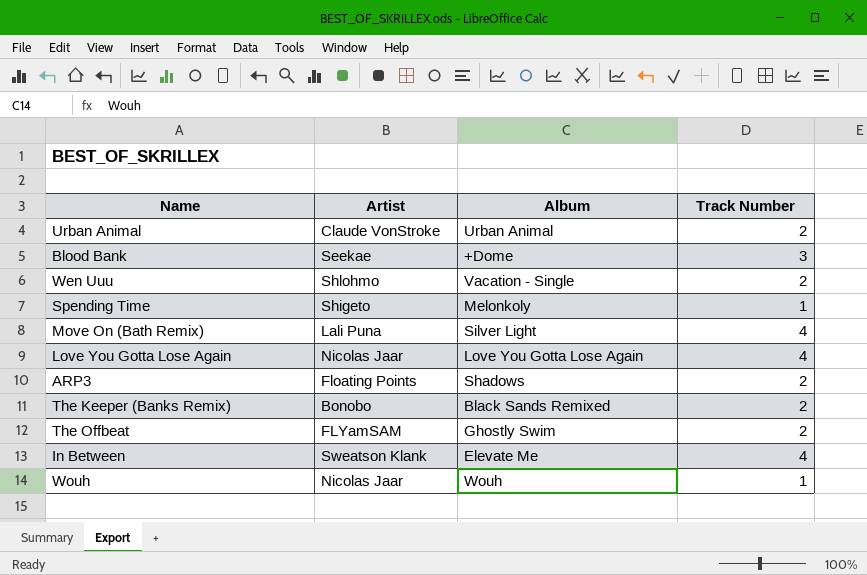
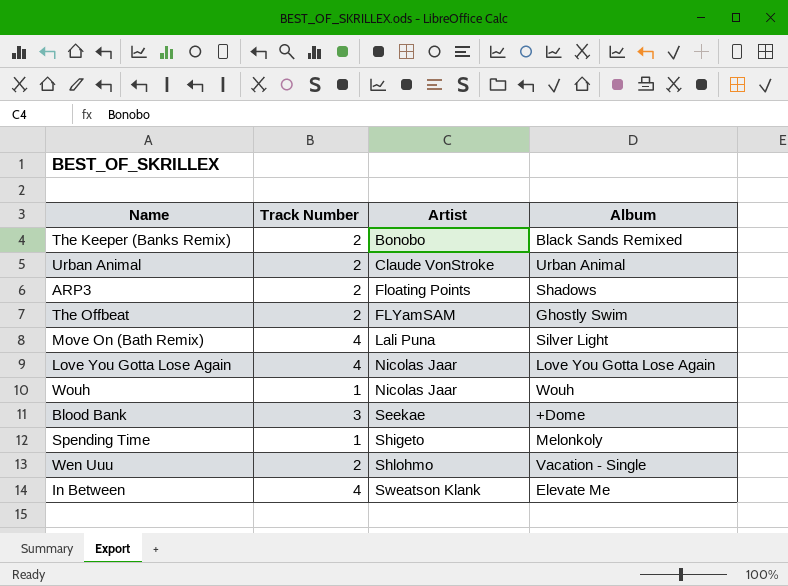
row order: none -> Artist ascending
column Track Number | position: 4 -> 2

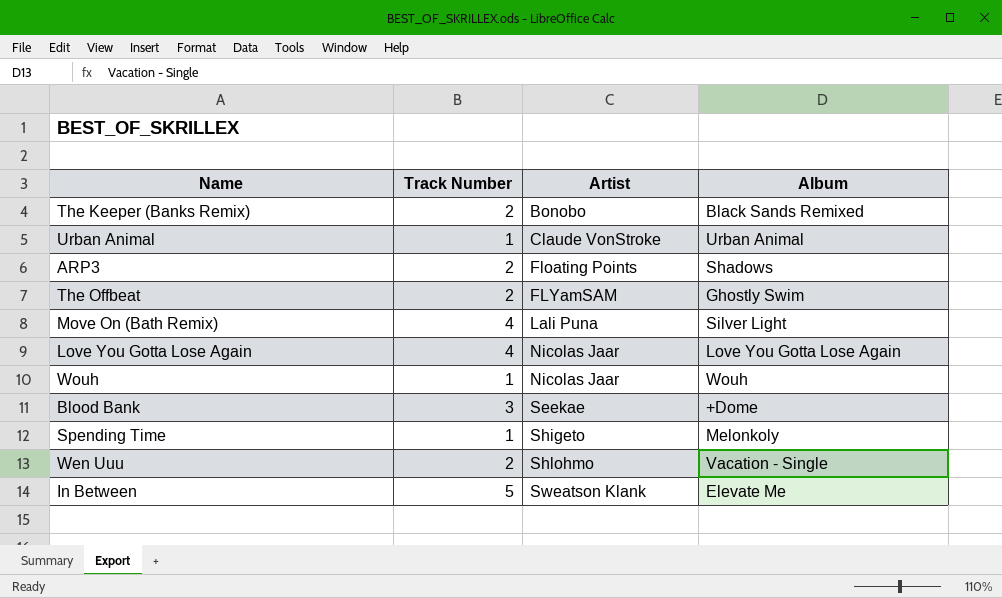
Urban Animal | Track Number: 2 -> 1
In Between | Track Number: 4 -> 5

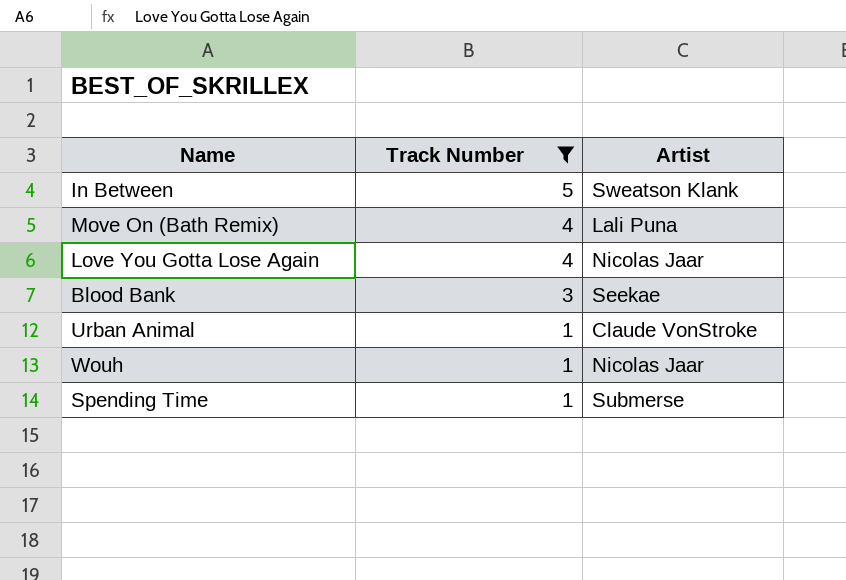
filter: none -> Track Number != 2
row order: Artist ascending -> Track Number descending
column Album | position: 4 -> none
Spending Time | Artist: Shigeto -> Submerse

